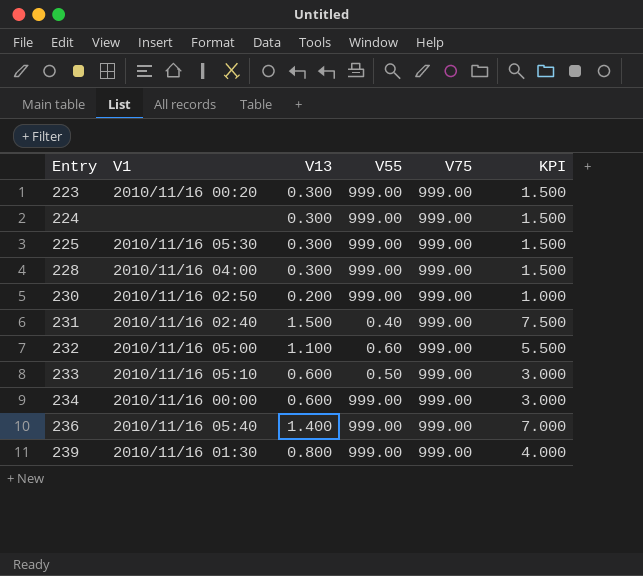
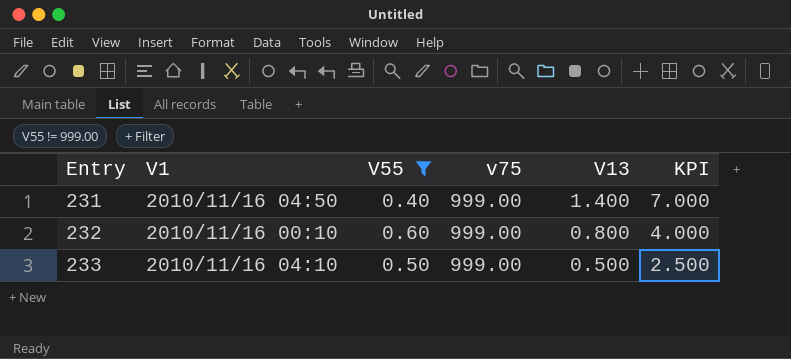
filter: none -> V55 != 999.00
column name: V75 -> v75
column V13 | position: 3 -> 5
231 | V1: 2010/11/16 02:40 -> 2010/11/16 04:50
231 | V13: 1.500 -> 1.400
231 | KPI: 7.500 -> 7.000
232 | V1: 2010/11/16 05:00 -> 2010/11/16 00:10
232 | V13: 1.100 -> 0.800
232 | KPI: 5.500 -> 4.000
233 | V1: 2010/11/16 05:10 -> 2010/11/16 04:10
233 | V13: 0.600 -> 0.500
233 | KPI: 3.000 -> 2.500

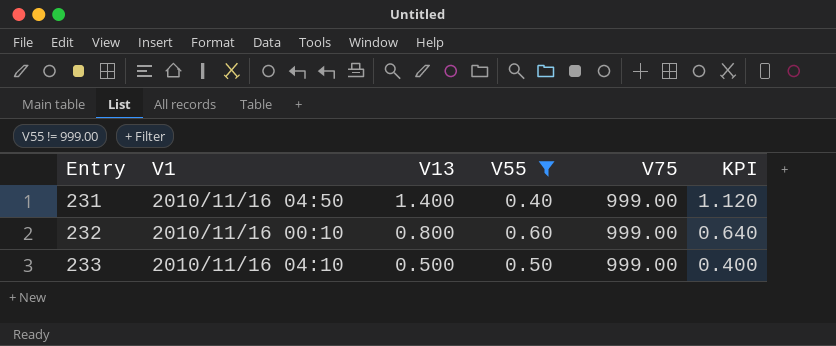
column V13 | position: 5 -> 3
column name: v75 -> V75
column KPI | formula: [V13] * 5 -> [V13] * 0.8

